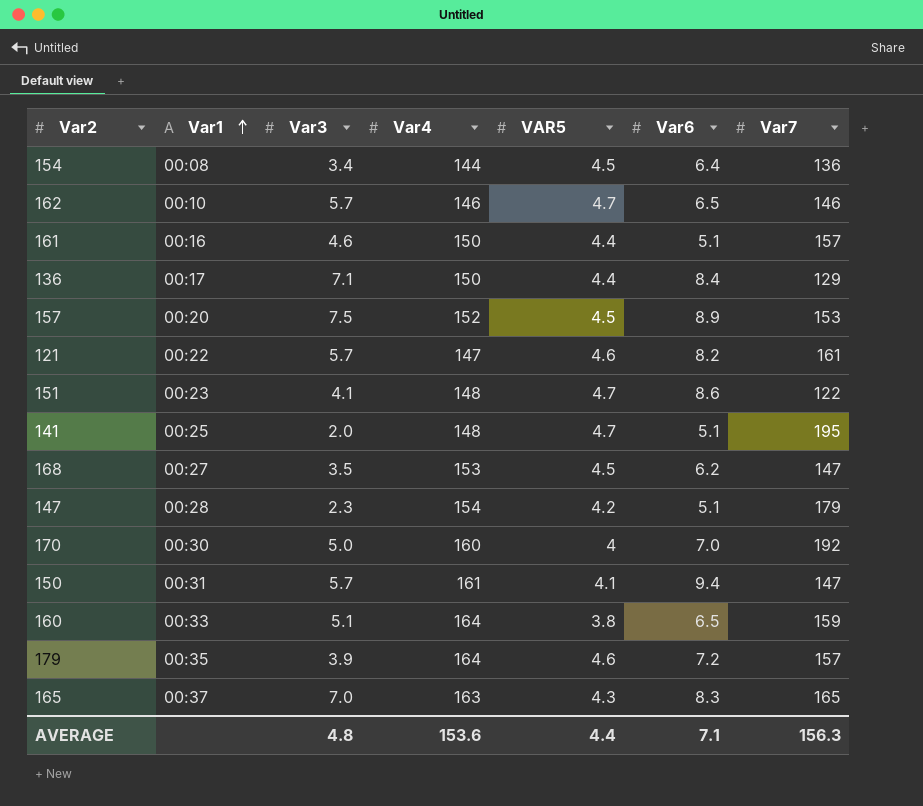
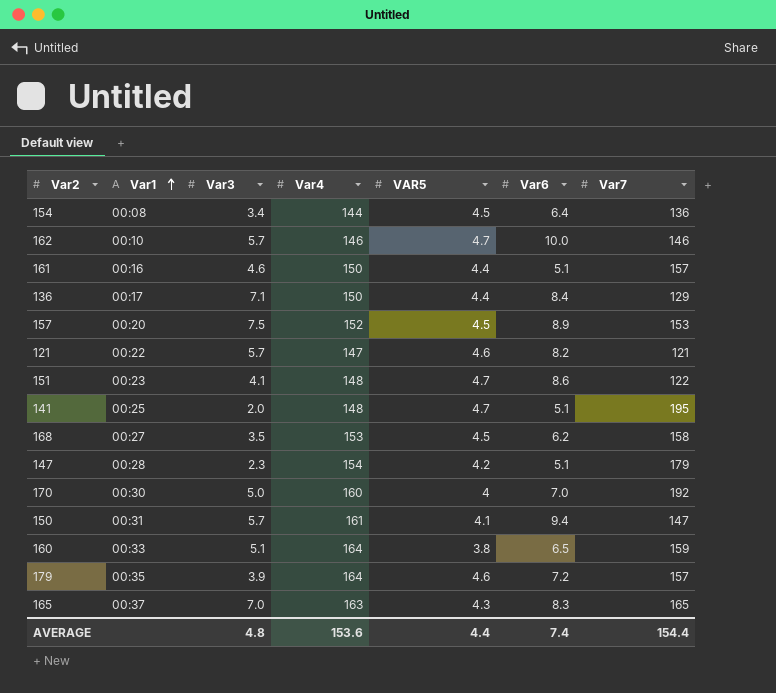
162 | Var6: 6.5 -> 10.0
121 | Var7: 161 -> 121
168 | Var7: 147 -> 158
AVERAGE | Var6: 7.1 -> 7.4
AVERAGE | Var7: 156.3 -> 154.4

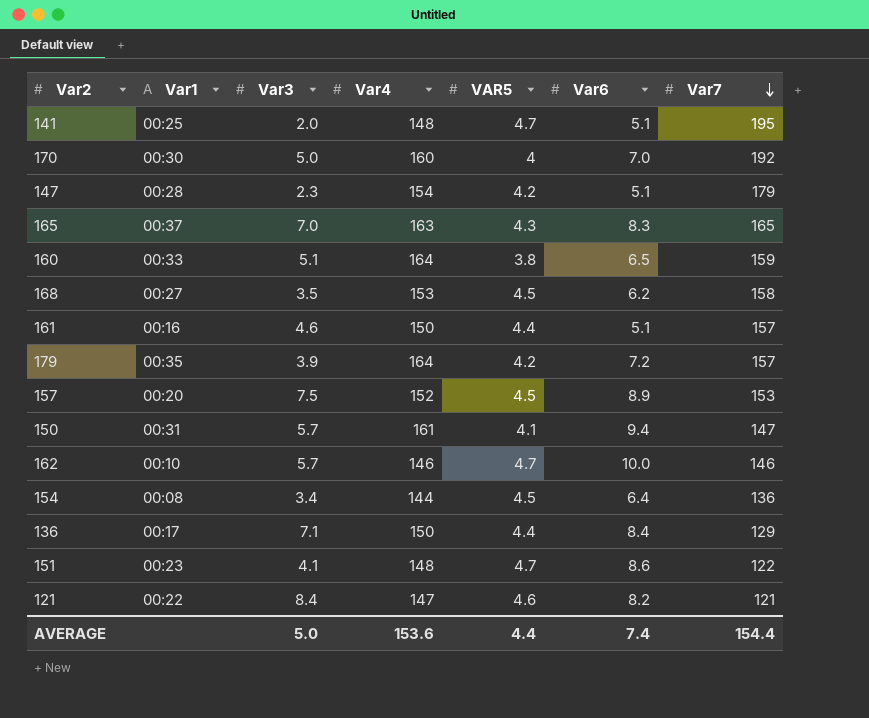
row order: Var1 ascending -> Var7 descending
179 | VAR5: 4.6 -> 4.2
121 | Var3: 5.7 -> 8.4
AVERAGE | Var3: 4.8 -> 5.0

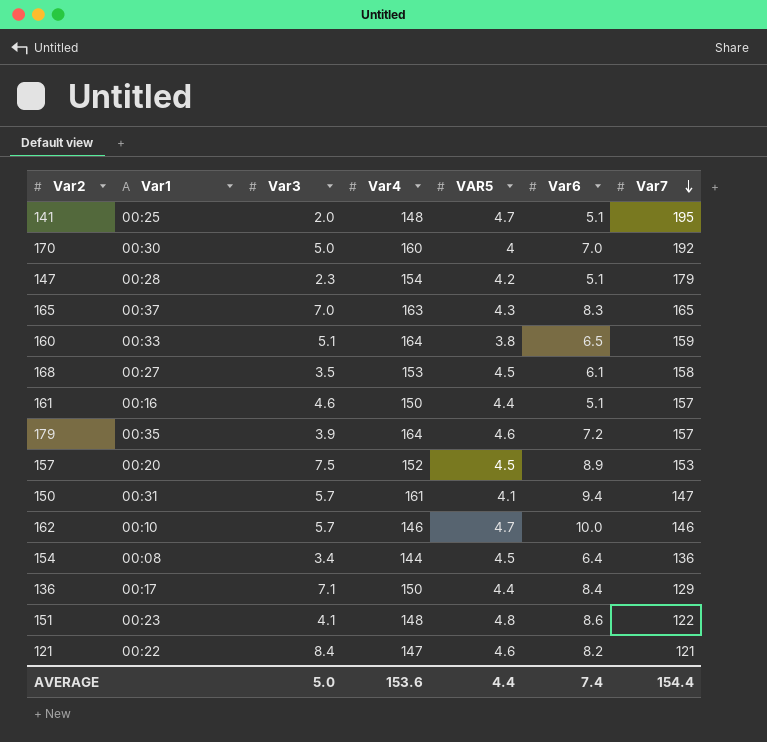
168 | Var6: 6.2 -> 6.1
179 | VAR5: 4.2 -> 4.6
151 | VAR5: 4.7 -> 4.8

